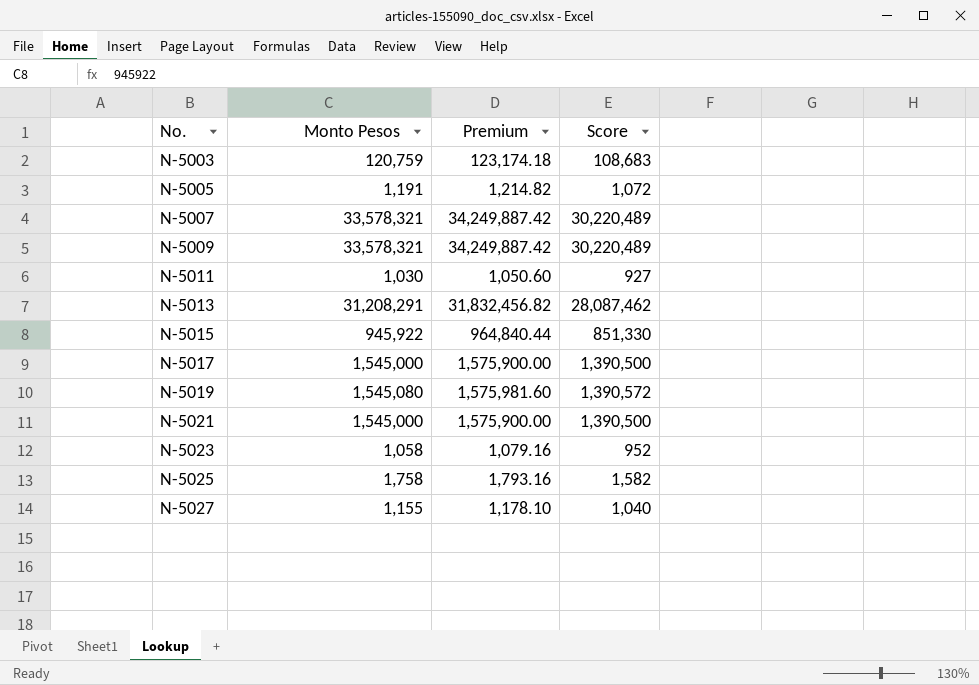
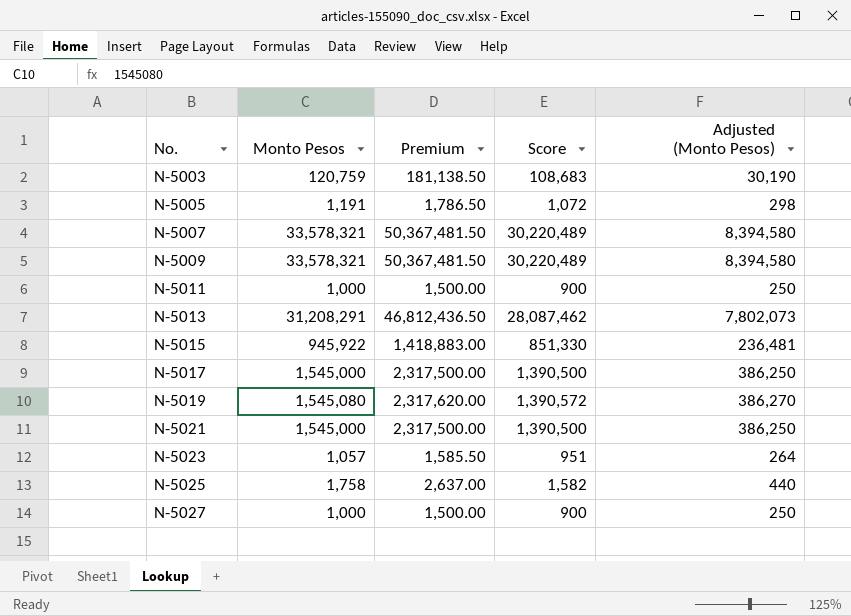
column Premium | formula: [Monto Pesos] * 1.02 -> [Monto Pesos] * 1.5
column Adjusted (Monto Pesos) | formula: none -> [Monto Pesos] * 0.25
N-5011 | Monto Pesos: 1,030 -> 1,000
N-5011 | Score: 927 -> 900
N-5023 | Monto Pesos: 1,058 -> 1,057
N-5023 | Score: 952 -> 951
N-5027 | Monto Pesos: 1,155 -> 1,000
N-5027 | Score: 1,040 -> 900

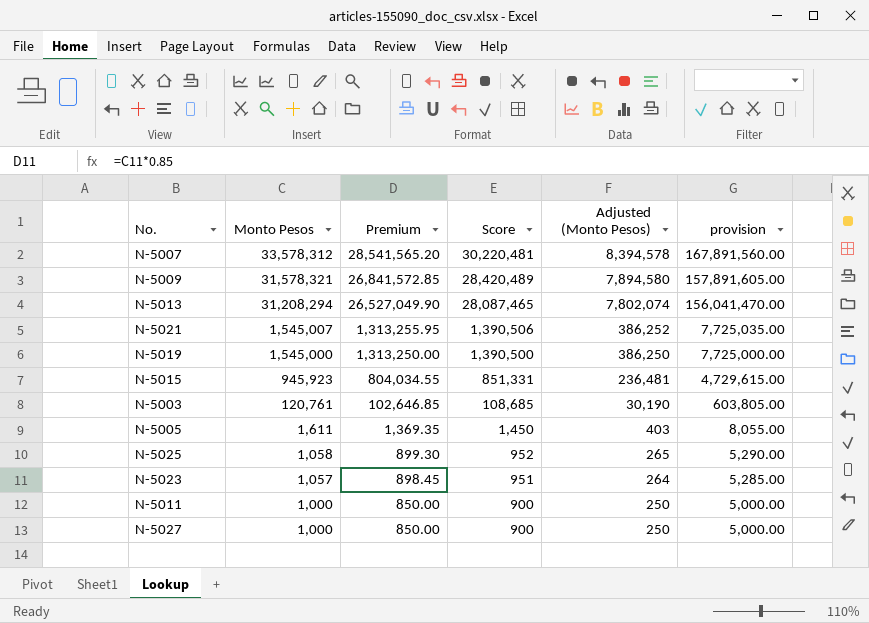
row order: No. ascending -> Monto Pesos descending
column Premium | formula: [Monto Pesos] * 1.5 -> [Monto Pesos] * 0.85
column provision | formula: none -> [Monto Pesos] * 5
row N-5017: 1,545,000 | 2,317,500.00 | 1,390,500 | 386,250 -> none
N-5007 | Monto Pesos: 33,578,321 -> 33,578,312
N-5007 | Score: 30,220,489 -> 30,220,481
N-5007 | Adjusted (Monto Pesos): 8,394,580 -> 8,394,578
N-5009 | Monto Pesos: 33,578,321 -> 31,578,321
N-5009 | Score: 30,220,489 -> 28,420,489
N-5009 | Adjusted (Monto Pesos): 8,394,580 -> 7,894,580
N-5013 | Monto Pesos: 31,208,291 -> 31,208,294
N-5013 | Score: 28,087,462 -> 28,087,465
N-5013 | Adjusted (Monto Pesos): 7,802,073 -> 7,802,074
N-5021 | Monto Pesos: 1,545,000 -> 1,545,007
N-5021 | Score: 1,390,500 -> 1,390,506
N-5021 | Adjusted (Monto Pesos): 386,250 -> 386,252
N-5019 | Monto Pesos: 1,545,080 -> 1,545,000
N-5019 | Score: 1,390,572 -> 1,390,500
N-5019 | Adjusted (Monto Pesos): 386,270 -> 386,250
N-5015 | Monto Pesos: 945,922 -> 945,923
N-5015 | Score: 851,330 -> 851,331
N-5003 | Monto Pesos: 120,759 -> 120,761
N-5003 | Score: 108,683 -> 108,685
N-5005 | Monto Pesos: 1,191 -> 1,611
N-5005 | Score: 1,072 -> 1,450
N-5005 | Adjusted (Monto Pesos): 298 -> 403
N-5025 | Monto Pesos: 1,758 -> 1,058
N-5025 | Score: 1,582 -> 952
N-5025 | Adjusted (Monto Pesos): 440 -> 265

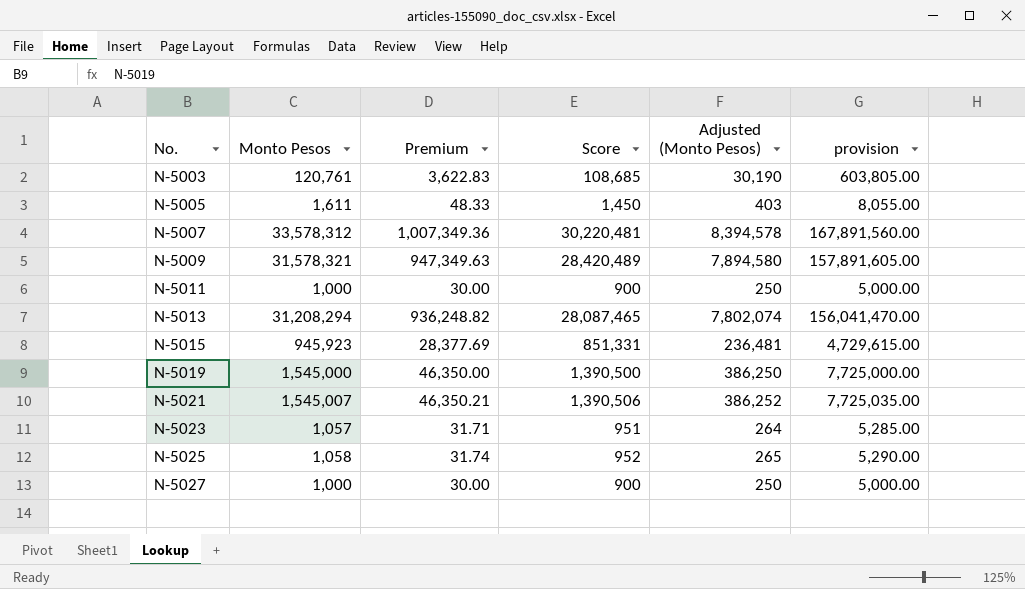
row order: Monto Pesos descending -> No. ascending
column Premium | formula: [Monto Pesos] * 0.85 -> [Monto Pesos] * 0.03

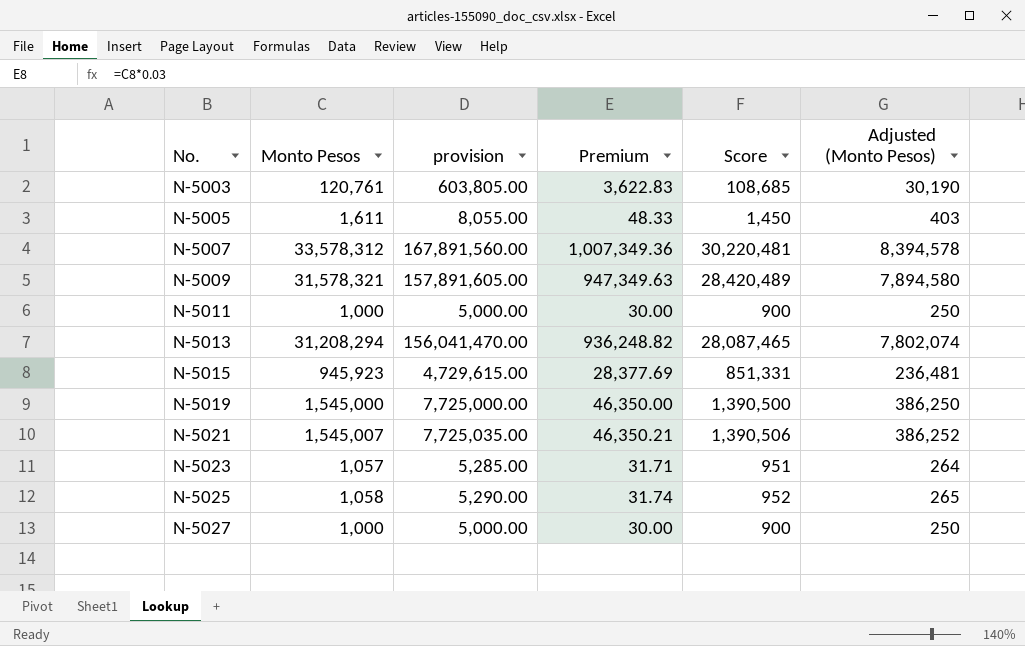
column provision | position: 6 -> 3

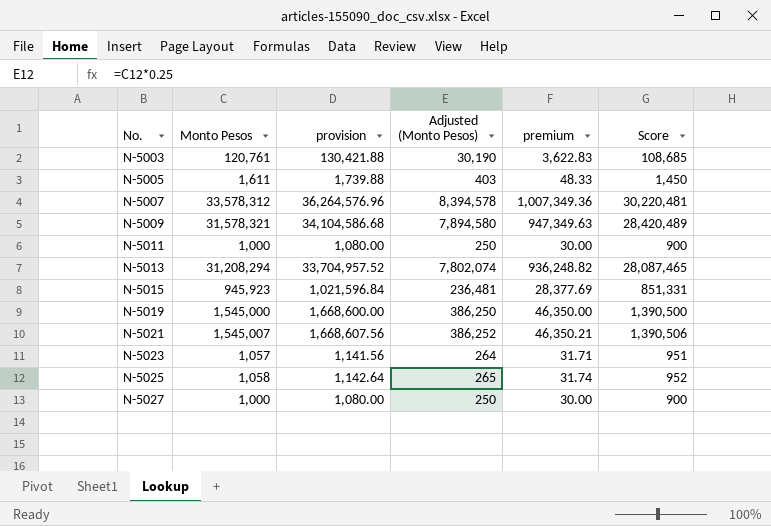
column provision | formula: [Monto Pesos] * 5 -> [Monto Pesos] * 1.08
column Adjusted (Monto Pesos) | position: 6 -> 4
column name: Premium -> premium

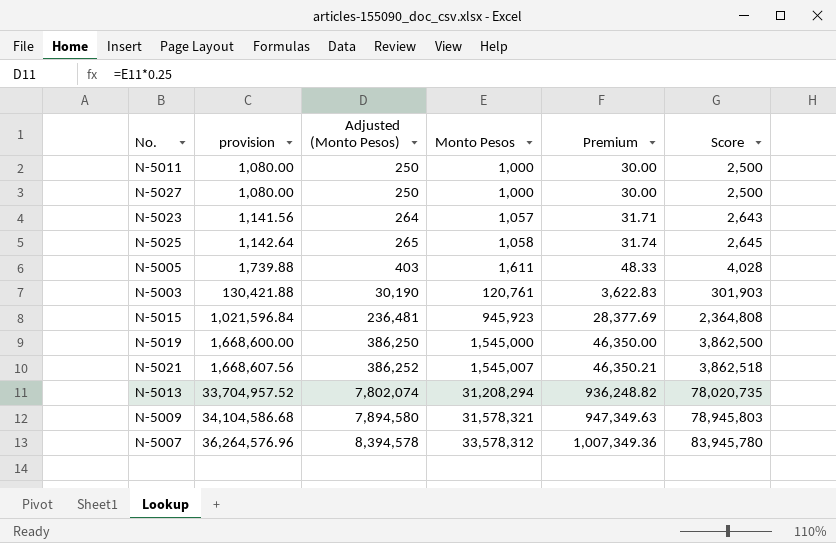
row order: No. ascending -> provision ascending
column Monto Pesos | position: 2 -> 4
column name: premium -> Premium
column Score | formula: [Monto Pesos] * 0.9 -> [Monto Pesos] * 2.5

